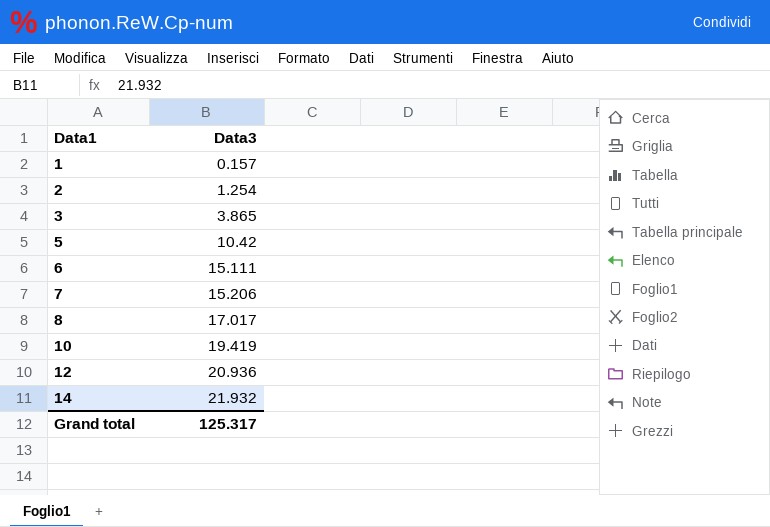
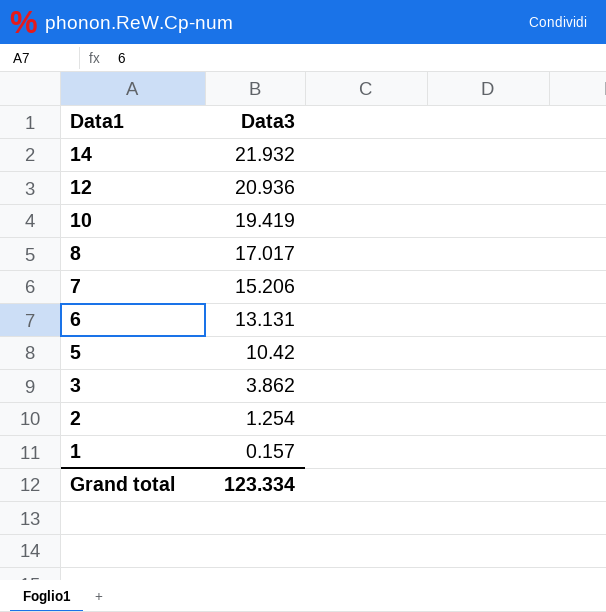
row order: Data1 ascending -> Data1 descending
6 | Data3: 15.111 -> 13.131
3 | Data3: 3.865 -> 3.862
Grand total | Data3: 125.317 -> 123.334

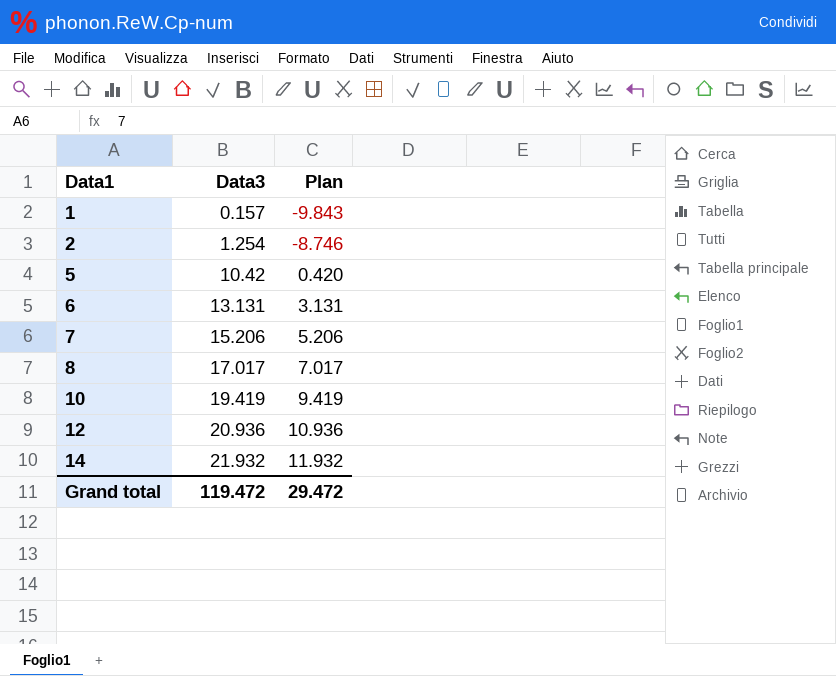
row order: Data1 descending -> Data1 ascending
column Plan | formula: none -> [Data3] - 10
row 3: 3.862 -> none
Grand total | Data3: 123.334 -> 119.472

